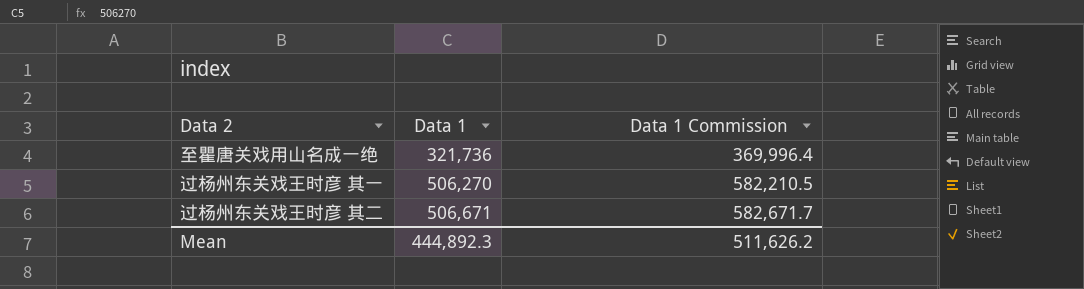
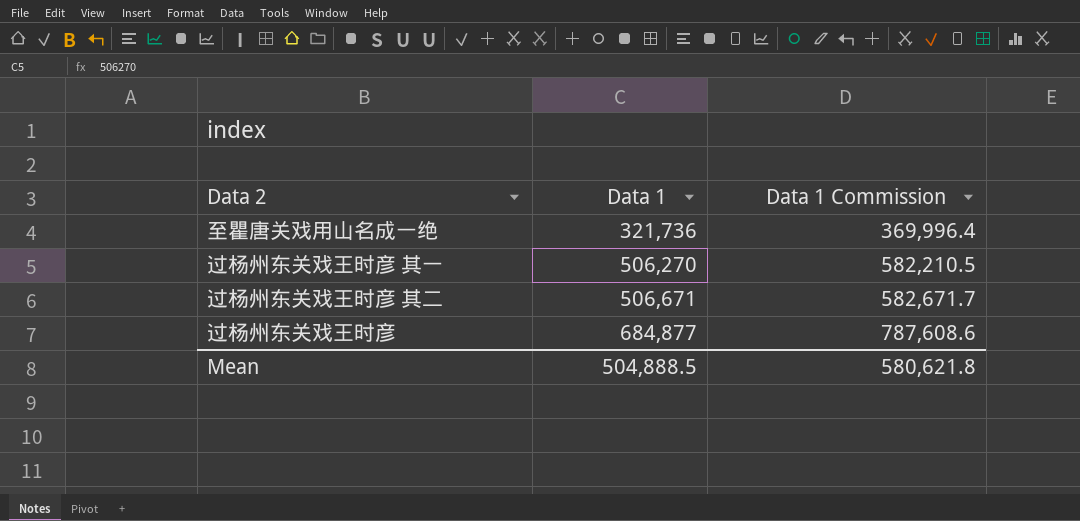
row 过杨州东关戏王时彦: none -> 684,877 | 787,608.6
Mean | Data 1: 444,892.3 -> 504,888.5
Mean | Data 1 Commission: 511,626.2 -> 580,621.8

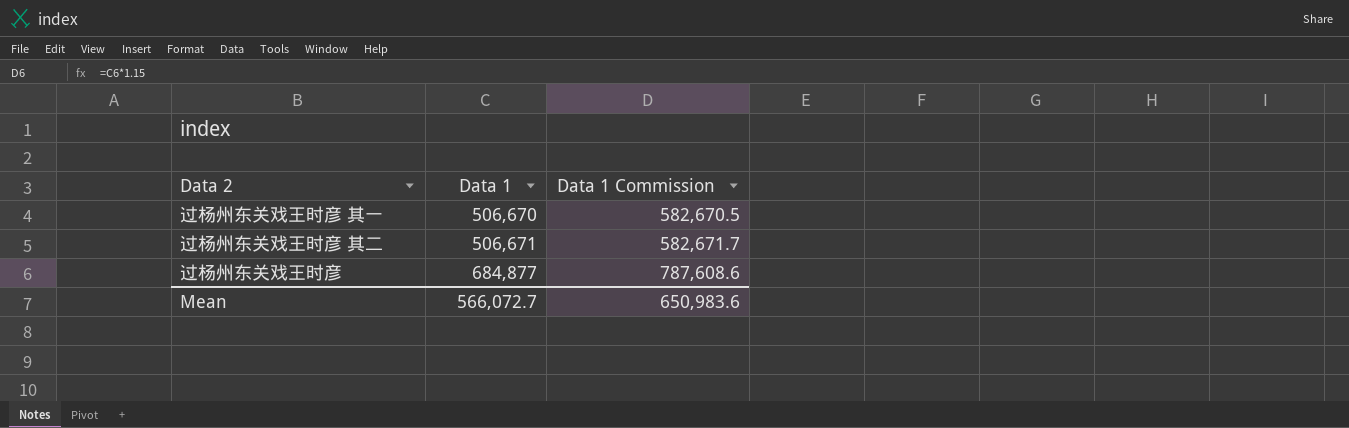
row 至瞿唐关戏用山名成一绝: 321,736 | 369,996.4 -> none
过杨州东关戏王时彦 其一 | Data 1: 506,270 -> 506,670
过杨州东关戏王时彦 其一 | Data 1 Commission: 582,210.5 -> 582,670.5
Mean | Data 1: 504,888.5 -> 566,072.7
Mean | Data 1 Commission: 580,621.8 -> 650,983.6

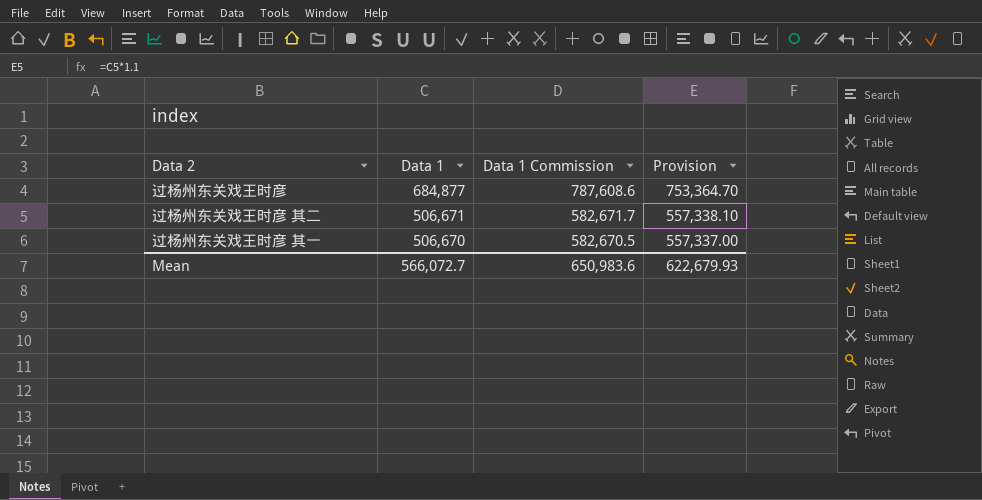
row order: Data 1 ascending -> Data 1 descending
column Provision | formula: none -> [Data 1] * 1.1

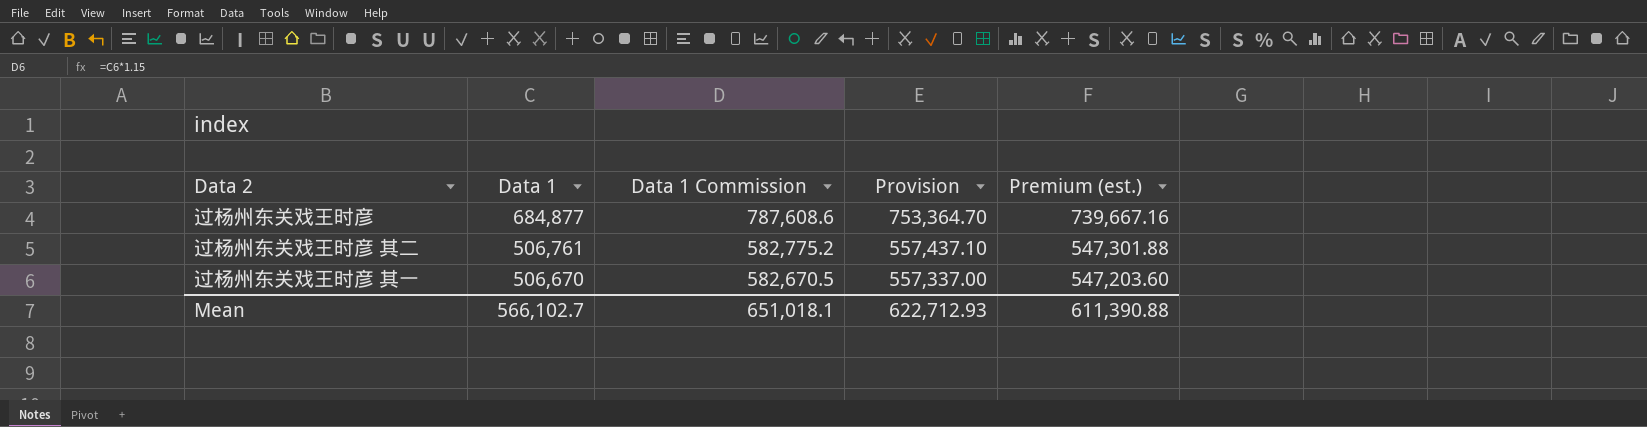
column Premium (est.) | formula: none -> [Data 1] * 1.08
过杨州东关戏王时彦 其二 | Data 1: 506,671 -> 506,761
过杨州东关戏王时彦 其二 | Data 1 Commission: 582,671.7 -> 582,775.2
过杨州东关戏王时彦 其二 | Provision: 557,338.10 -> 557,437.10
Mean | Data 1: 566,072.7 -> 566,102.7
Mean | Data 1 Commission: 650,983.6 -> 651,018.1
Mean | Provision: 622,679.93 -> 622,712.93

